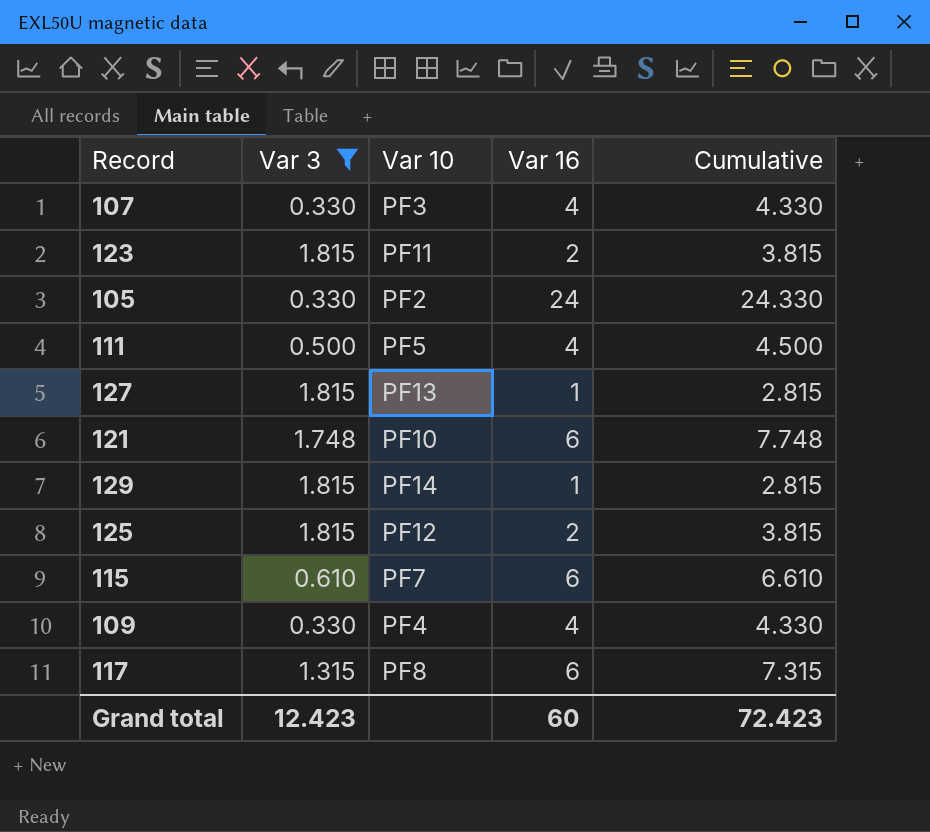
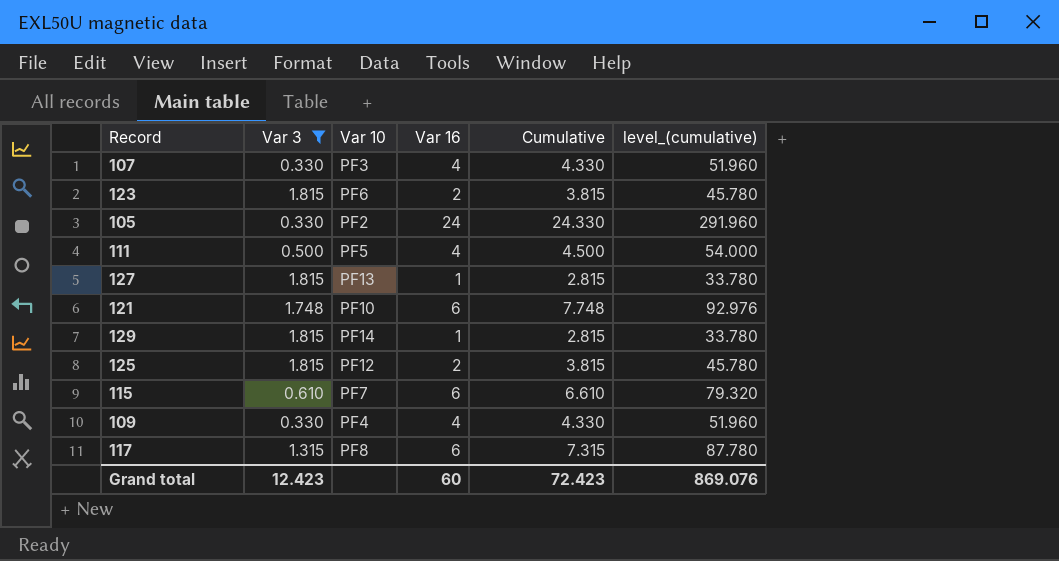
column level_(cumulative) | formula: none -> [Cumulative] * 12
123 | Var 10: PF11 -> PF6

